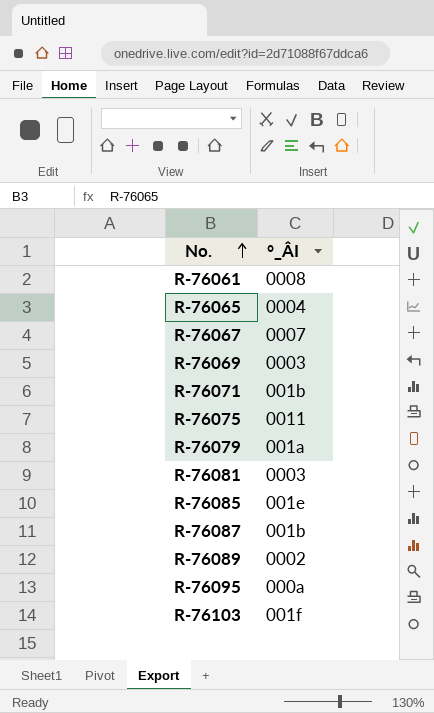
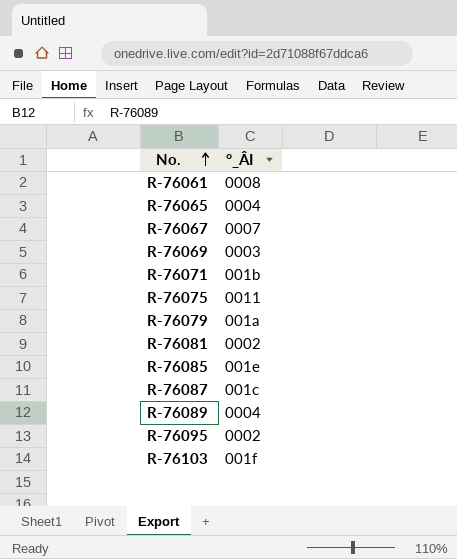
R-76081 | °_ÂI: 0003 -> 0002
R-76087 | °_ÂI: 001b -> 001c
R-76089 | °_ÂI: 0002 -> 0004
R-76095 | °_ÂI: 000a -> 0002

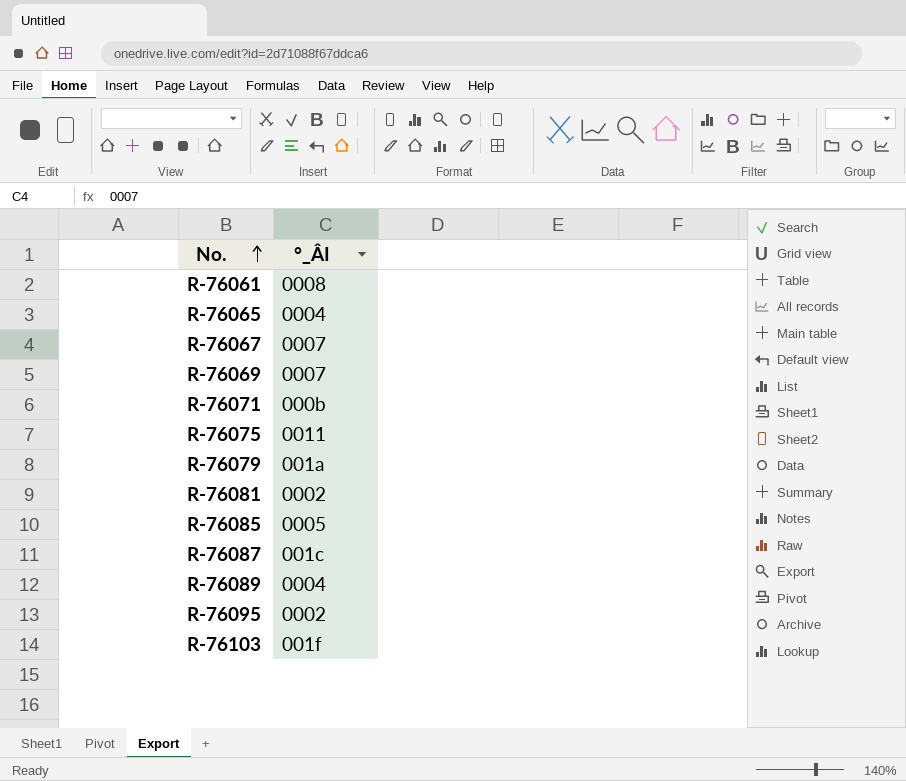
R-76069 | °_ÂI: 0003 -> 0007
R-76071 | °_ÂI: 001b -> 000b
R-76085 | °_ÂI: 001e -> 0005

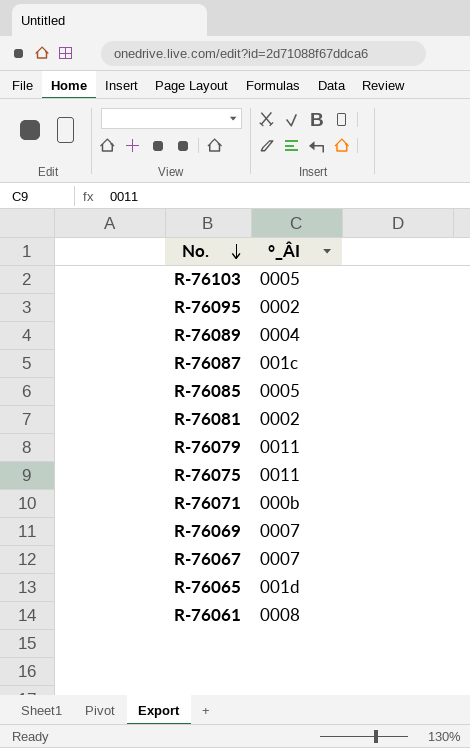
row order: No. ascending -> No. descending
R-76103 | °_ÂI: 001f -> 0005
R-76079 | °_ÂI: 001a -> 0011
R-76065 | °_ÂI: 0004 -> 001d

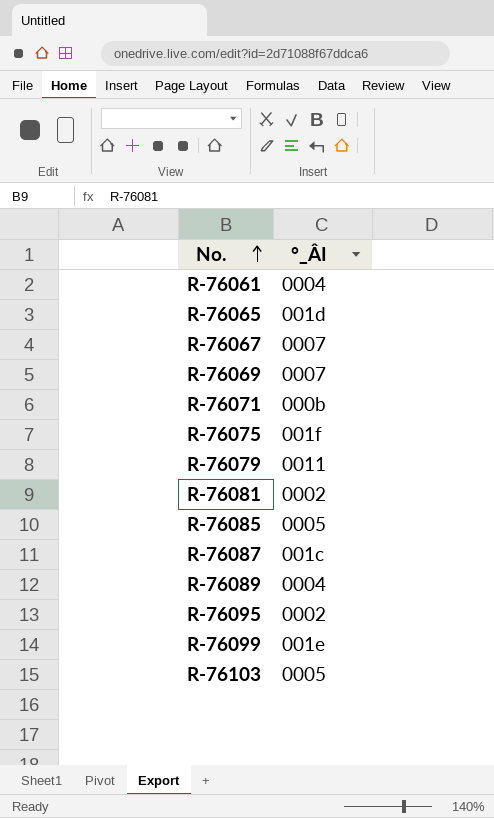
row order: No. descending -> No. ascending
R-76061 | °_ÂI: 0008 -> 0004
R-76075 | °_ÂI: 0011 -> 001f
row R-76099: none -> 001e

